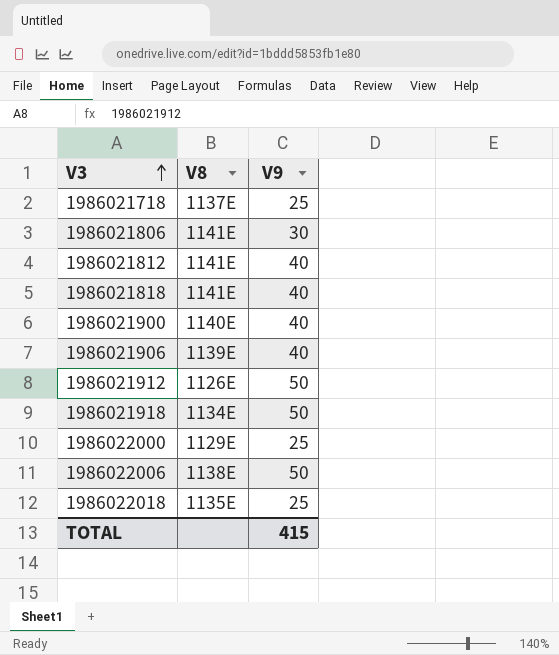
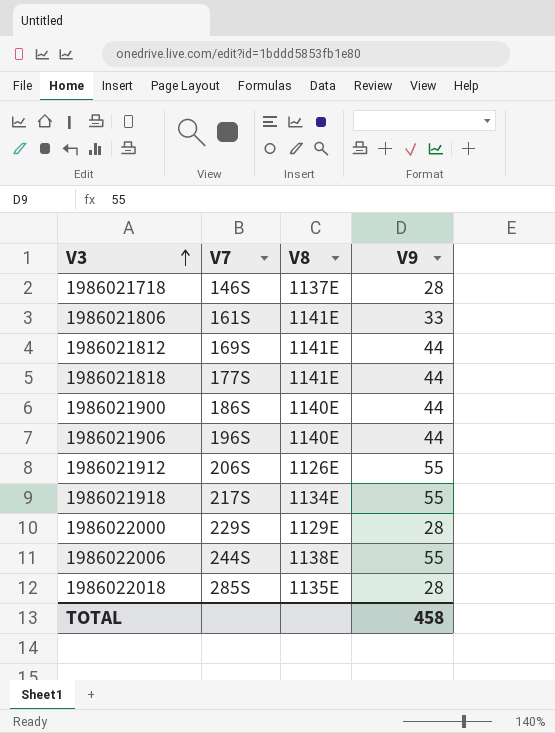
column V7 | position: none -> 2
1986021718 | V9: 25 -> 28
1986021806 | V9: 30 -> 33
1986021812 | V9: 40 -> 44
1986021818 | V9: 40 -> 44
1986021900 | V9: 40 -> 44
1986021906 | V8: 1139E -> 1140E
1986021906 | V9: 40 -> 44
1986021912 | V9: 50 -> 55
1986021918 | V9: 50 -> 55
1986022000 | V9: 25 -> 28
1986022006 | V9: 50 -> 55
1986022018 | V9: 25 -> 28
TOTAL | V9: 415 -> 458

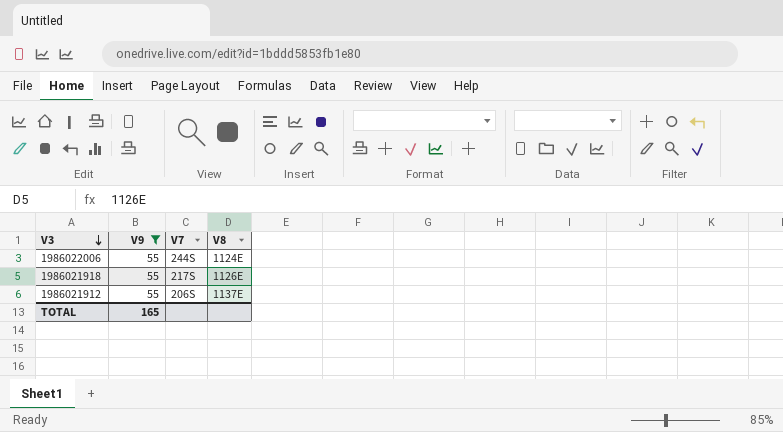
filter: none -> V9 = 55
row order: V3 ascending -> V3 descending
column V9 | position: 4 -> 2
1986022006 | V8: 1138E -> 1124E
1986021918 | V8: 1134E -> 1126E
1986021912 | V8: 1126E -> 1137E
TOTAL | V9: 458 -> 165

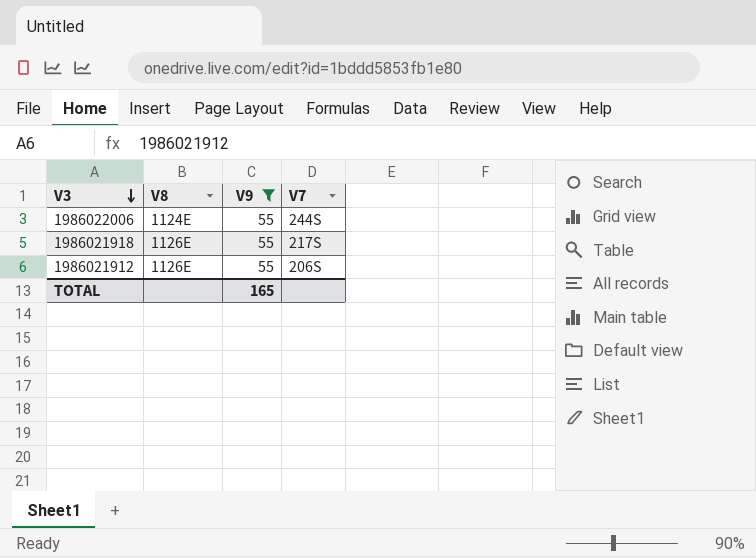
column V8 | position: 4 -> 2
1986021912 | V8: 1137E -> 1126E

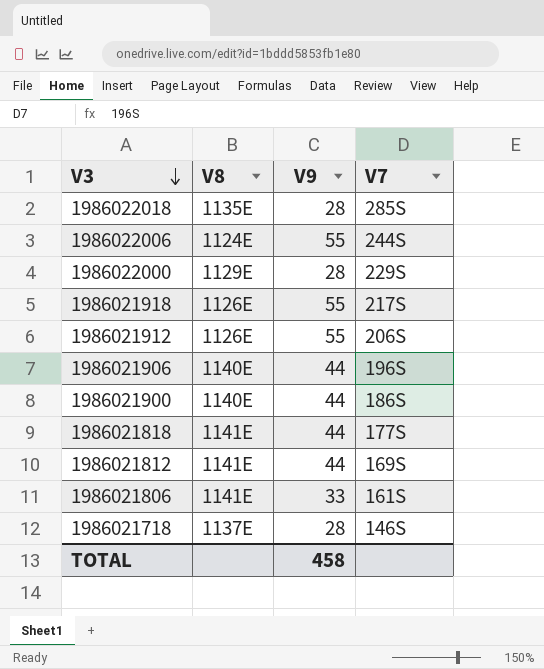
filter: V9 = 55 -> none
TOTAL | V9: 165 -> 458

